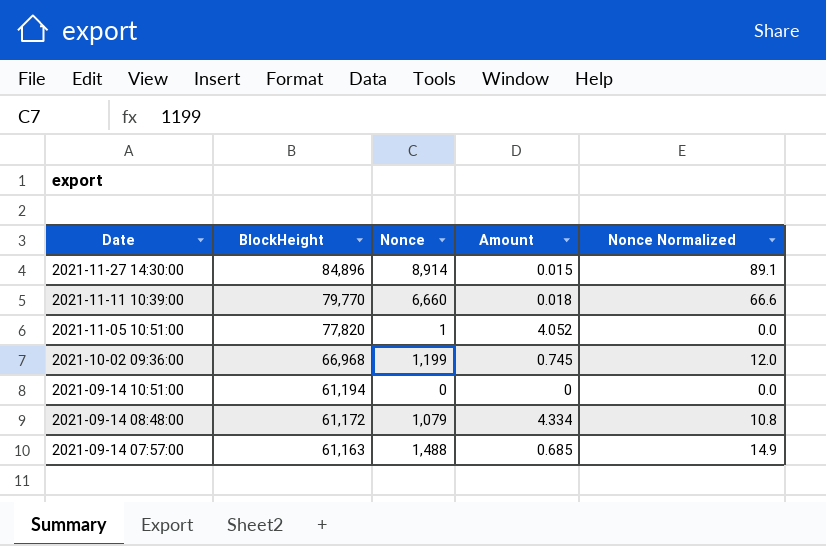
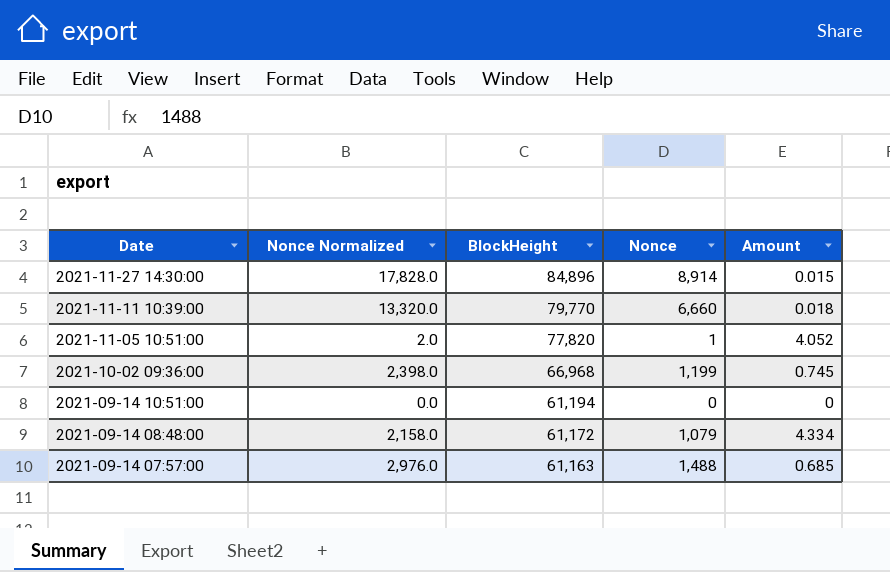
column Nonce Normalized | formula: [Nonce] * 0.01 -> [Nonce] * 2
column Nonce Normalized | position: 5 -> 2

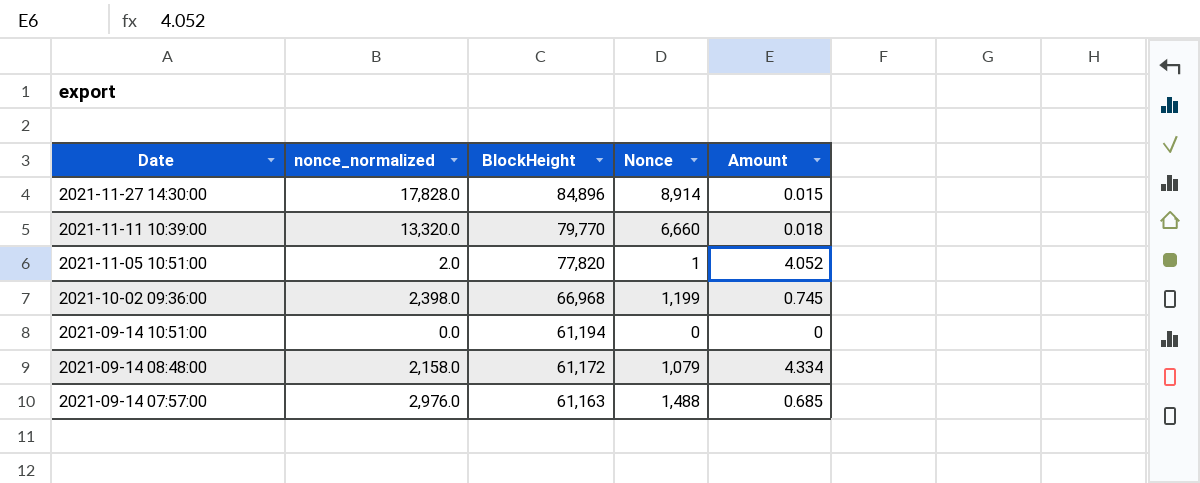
column name: Nonce Normalized -> nonce_normalized

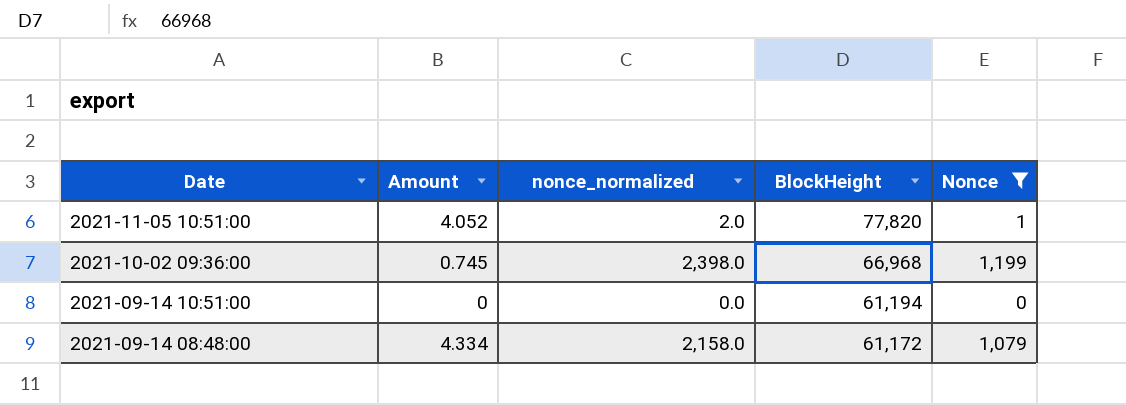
filter: none -> Nonce <= 1,199
column Amount | position: 5 -> 2

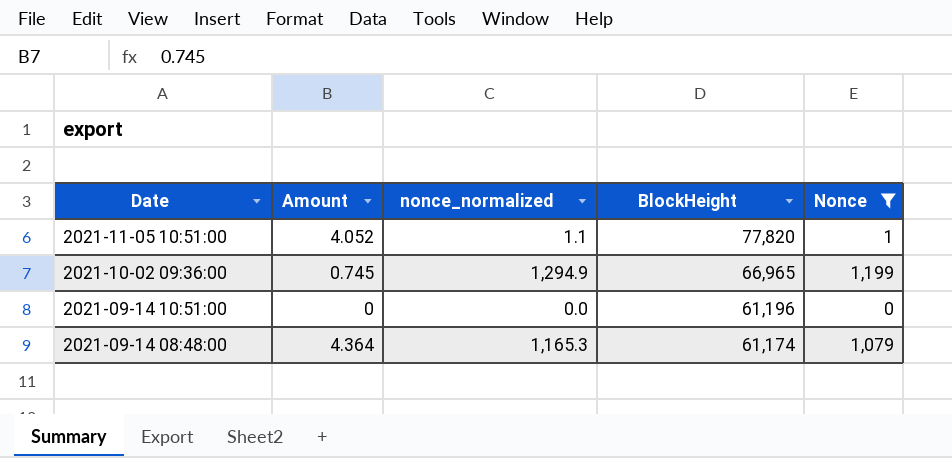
column nonce_normalized | formula: [Nonce] * 2 -> [Nonce] * 1.08
2021-10-02 09:36:00 | BlockHeight: 66,968 -> 66,965
2021-09-14 10:51:00 | BlockHeight: 61,194 -> 61,196
2021-09-14 08:48:00 | Amount: 4.334 -> 4.364
2021-09-14 08:48:00 | BlockHeight: 61,172 -> 61,174

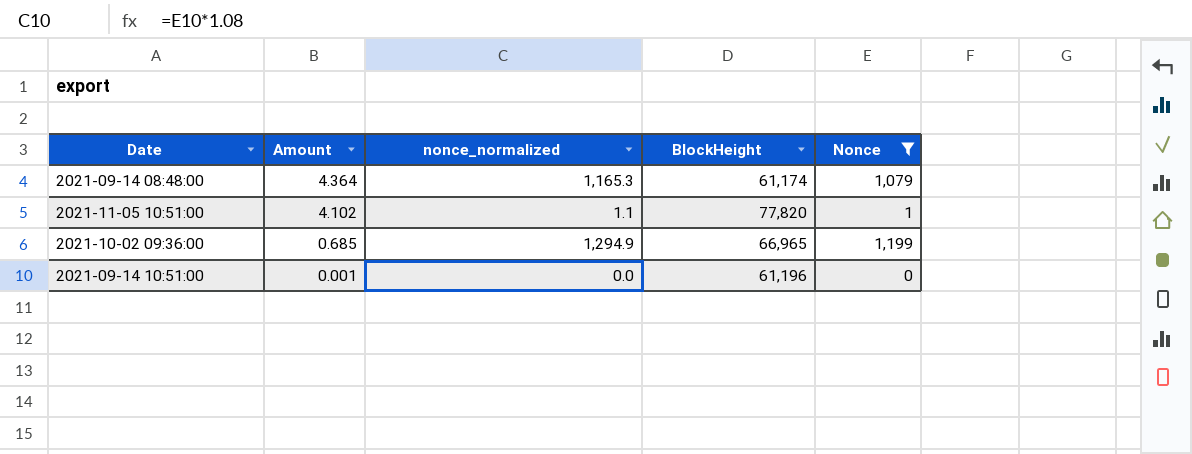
row order: Date descending -> Amount descending
2021-11-05 10:51:00 | Amount: 4.052 -> 4.102
2021-10-02 09:36:00 | Amount: 0.745 -> 0.685
2021-09-14 10:51:00 | Amount: 0 -> 0.001

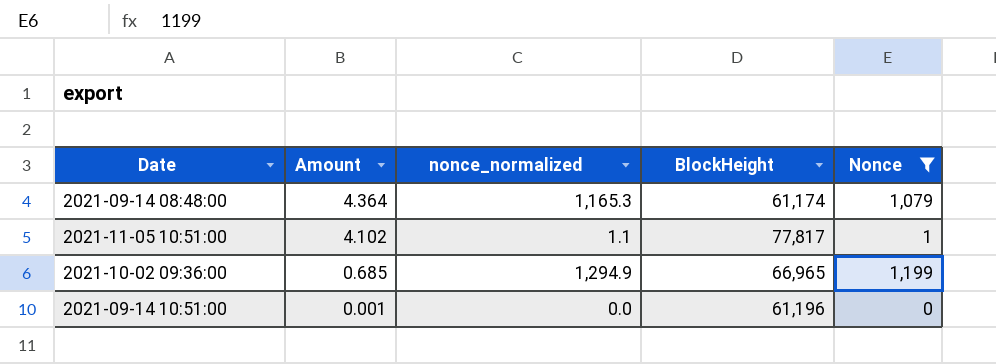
2021-11-05 10:51:00 | BlockHeight: 77,820 -> 77,817

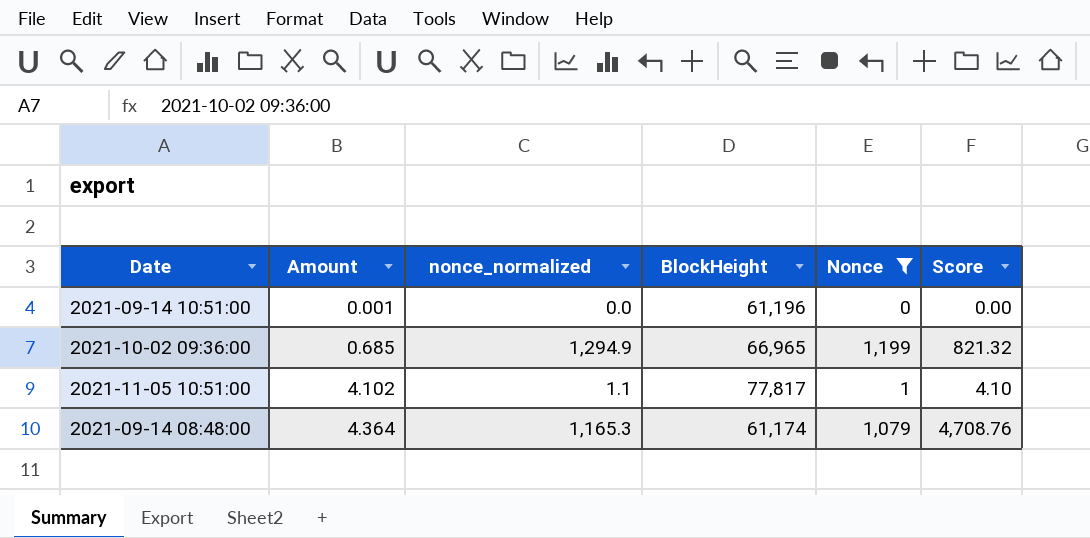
row order: Amount descending -> Amount ascending
column Score | formula: none -> [Amount] * [Nonce]

